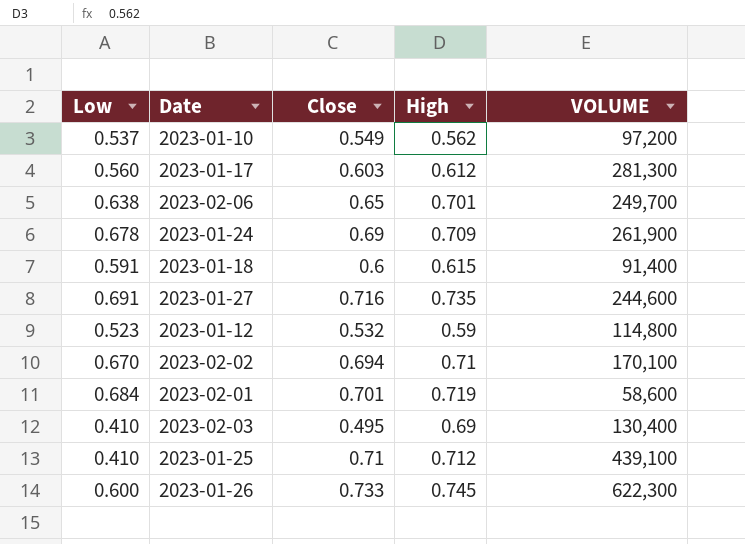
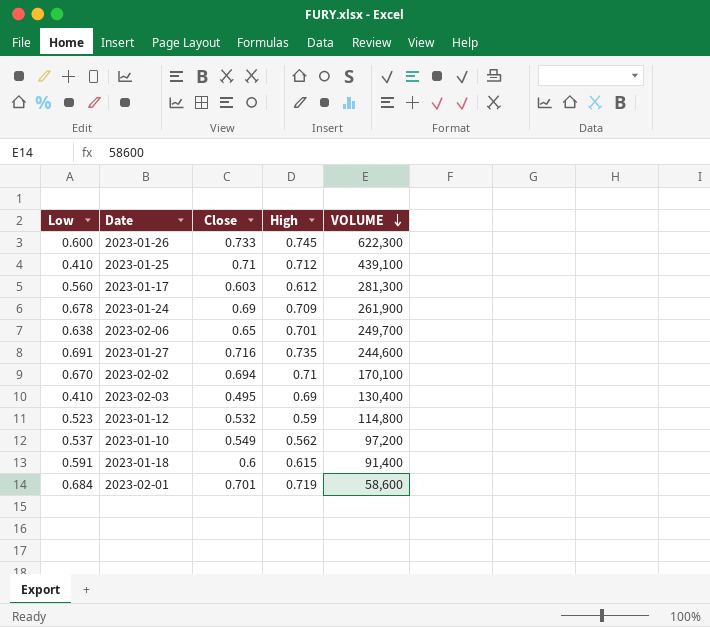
row order: none -> VOLUME descending

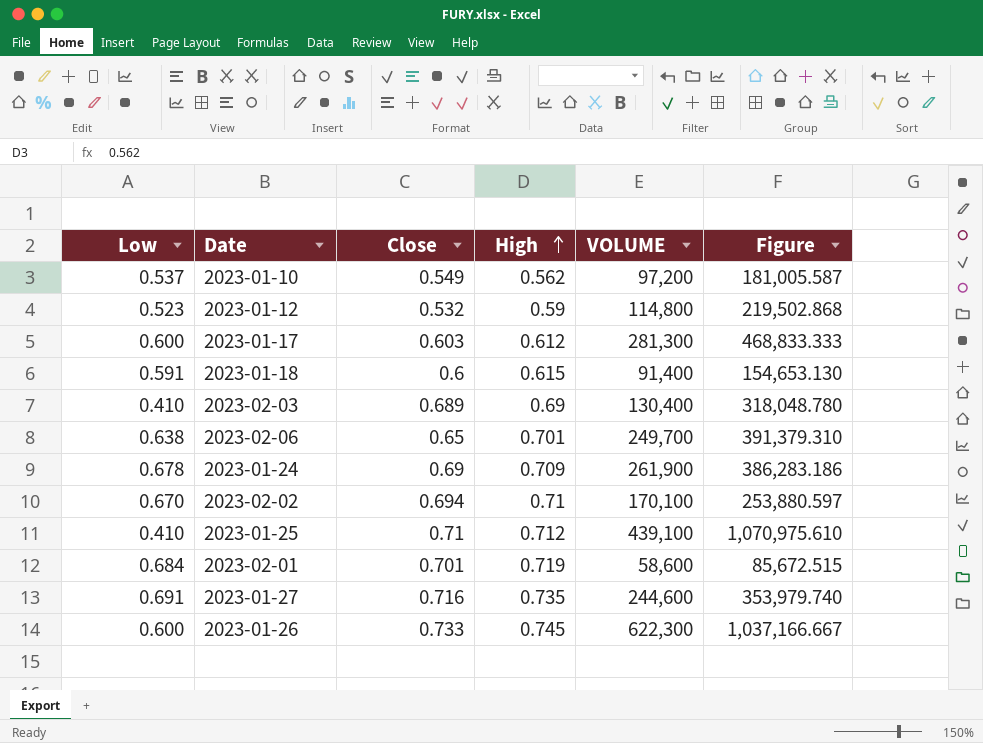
row order: VOLUME descending -> High ascending
column Figure | formula: none -> [VOLUME] / [Low]
2023-01-17 | Low: 0.560 -> 0.600
2023-02-03 | Close: 0.495 -> 0.689

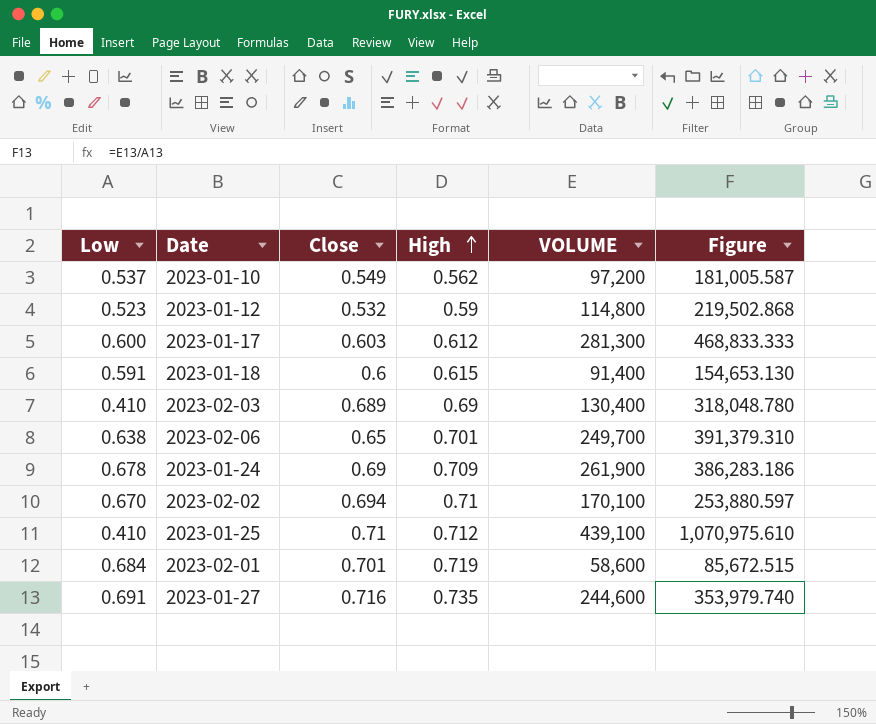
row 2023-01-26: 0.600 | 0.733 | 0.745 | 622,300 | 1,037,166.667 -> none

